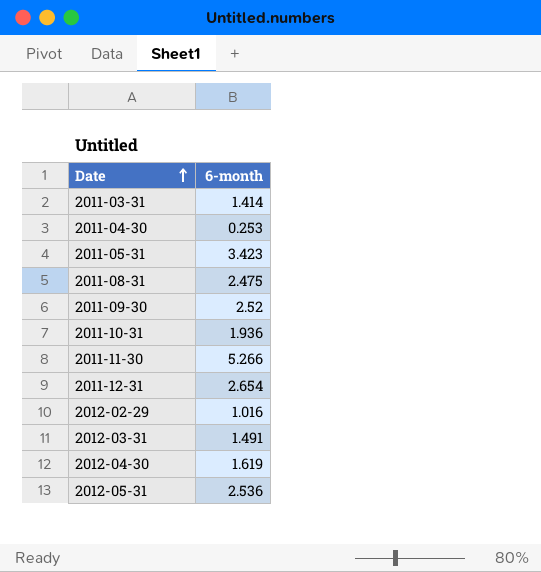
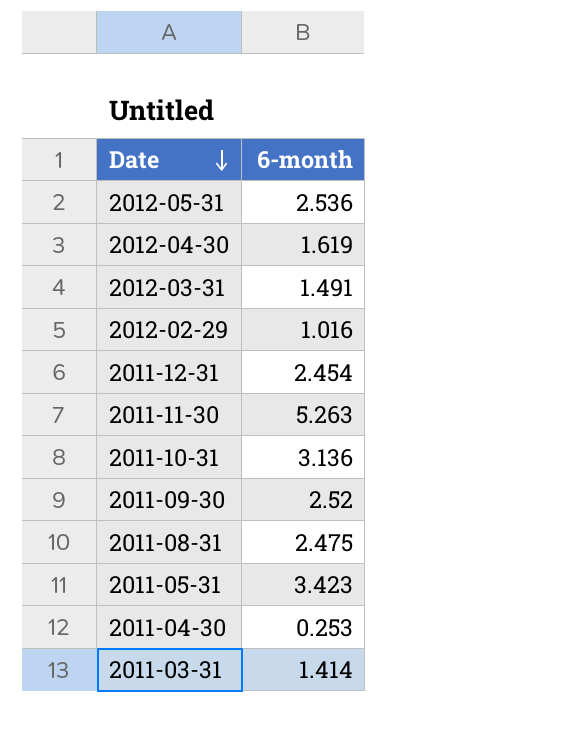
row order: Date ascending -> Date descending
2011-12-31 | 6-month: 2.654 -> 2.454
2011-11-30 | 6-month: 5.266 -> 5.263
2011-10-31 | 6-month: 1.936 -> 3.136

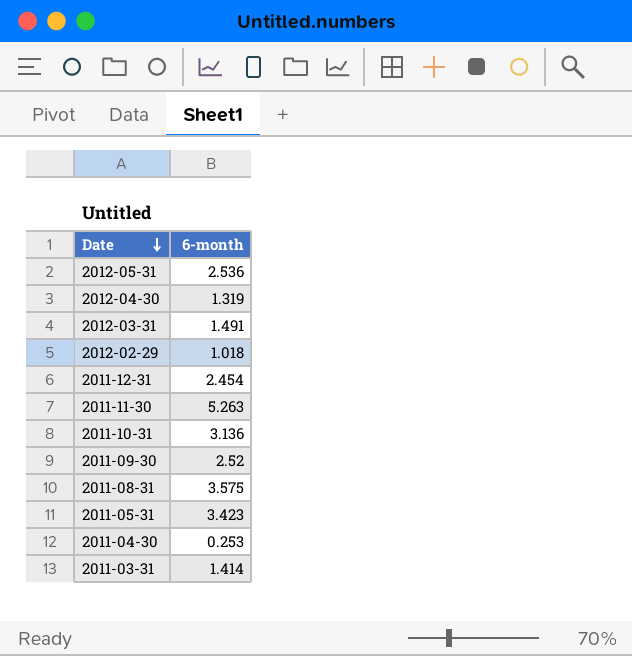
2012-04-30 | 6-month: 1.619 -> 1.319
2012-02-29 | 6-month: 1.016 -> 1.018
2011-08-31 | 6-month: 2.475 -> 3.575

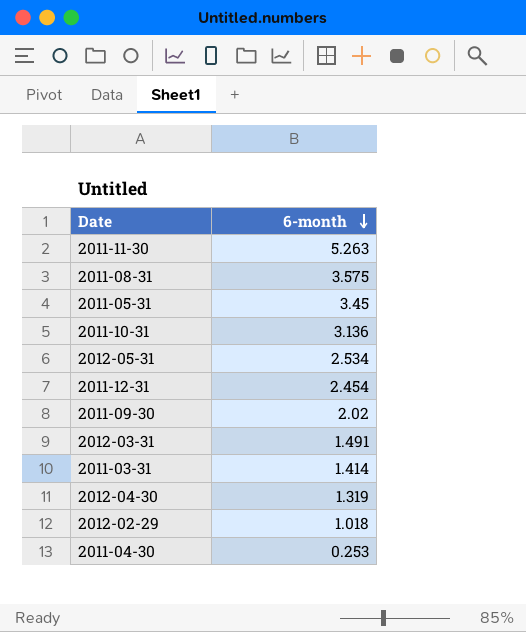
row order: Date descending -> 6-month descending
2011-05-31 | 6-month: 3.423 -> 3.45
2012-05-31 | 6-month: 2.536 -> 2.534
2011-09-30 | 6-month: 2.52 -> 2.02

